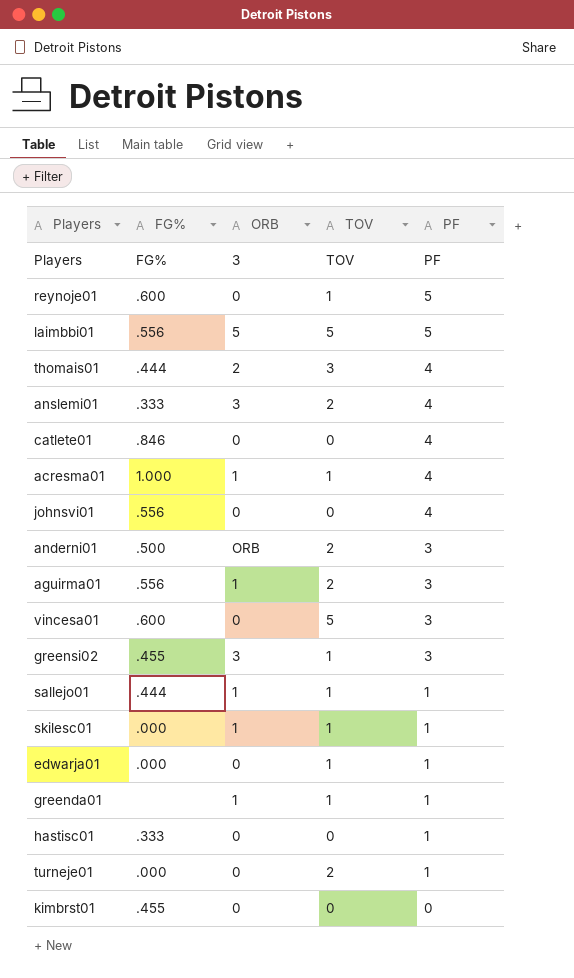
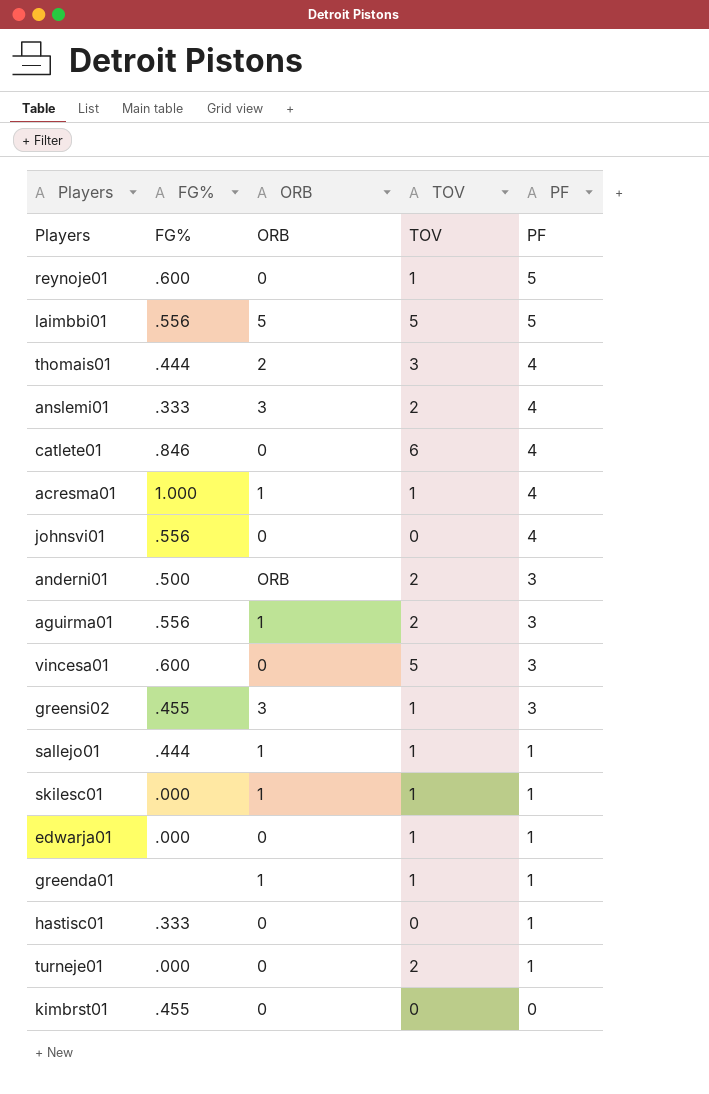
Players | ORB: 3 -> ORB
catlete01 | TOV: 0 -> 6

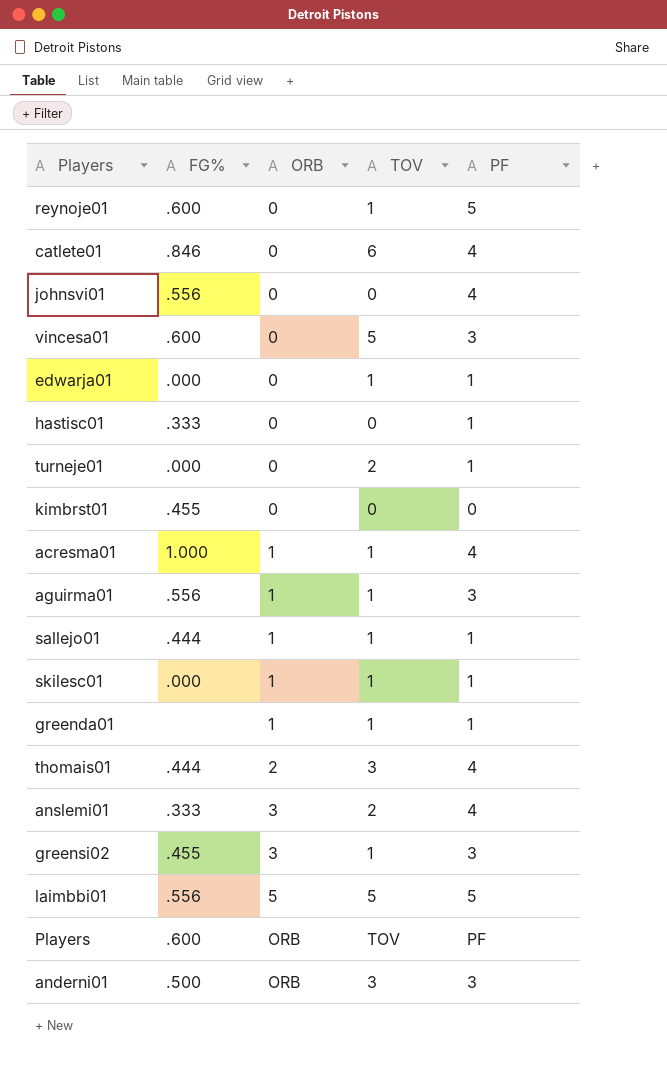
row order: PF descending -> ORB ascending
aguirma01 | TOV: 2 -> 1
Players | FG%: FG% -> .600
anderni01 | TOV: 2 -> 3

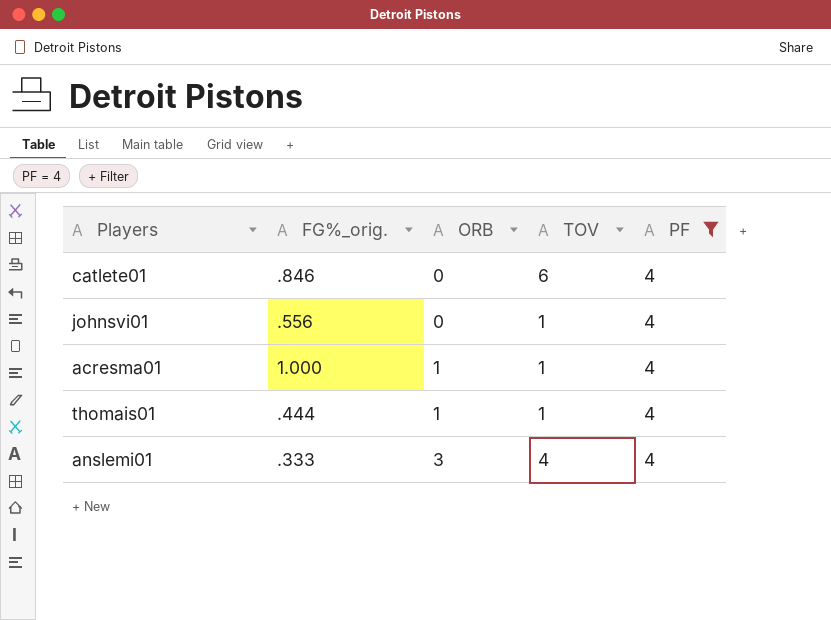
filter: none -> PF = 4
column name: FG% -> FG%_orig.
johnsvi01 | TOV: 0 -> 1
thomais01 | ORB: 2 -> 1
thomais01 | TOV: 3 -> 1
anslemi01 | TOV: 2 -> 4

